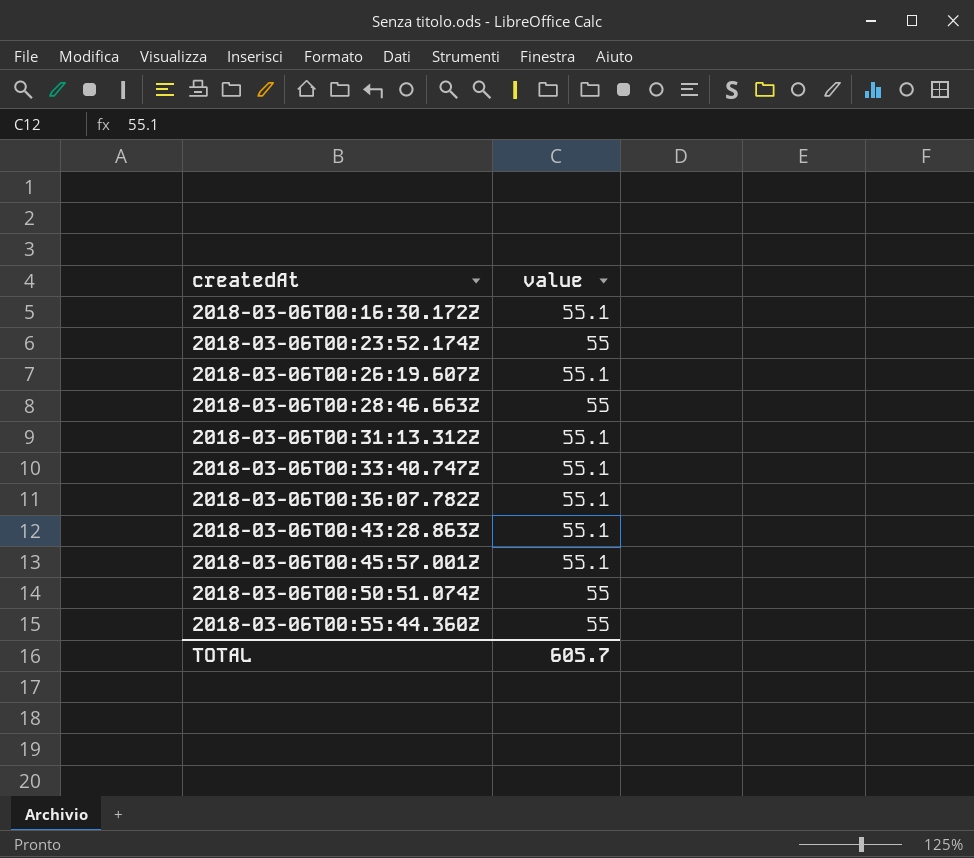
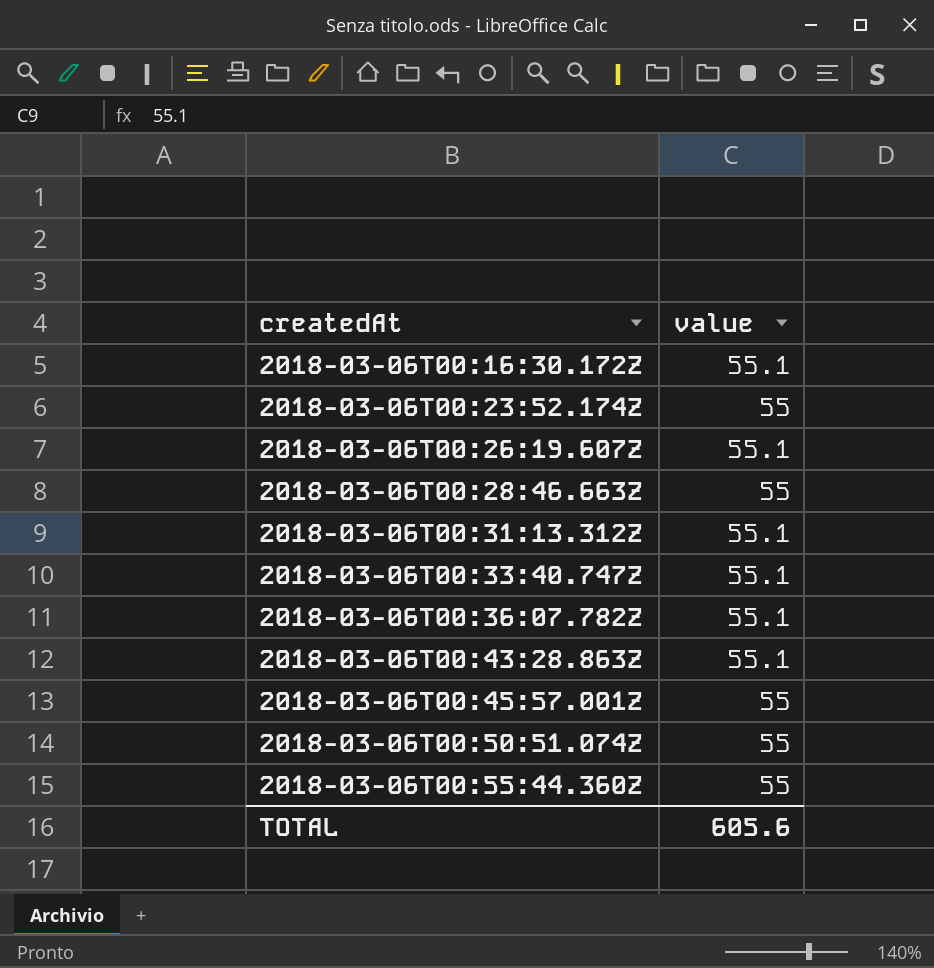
2018-03-06T00:45:57.001Z | value: 55.1 -> 55
TOTAL | value: 605.7 -> 605.6

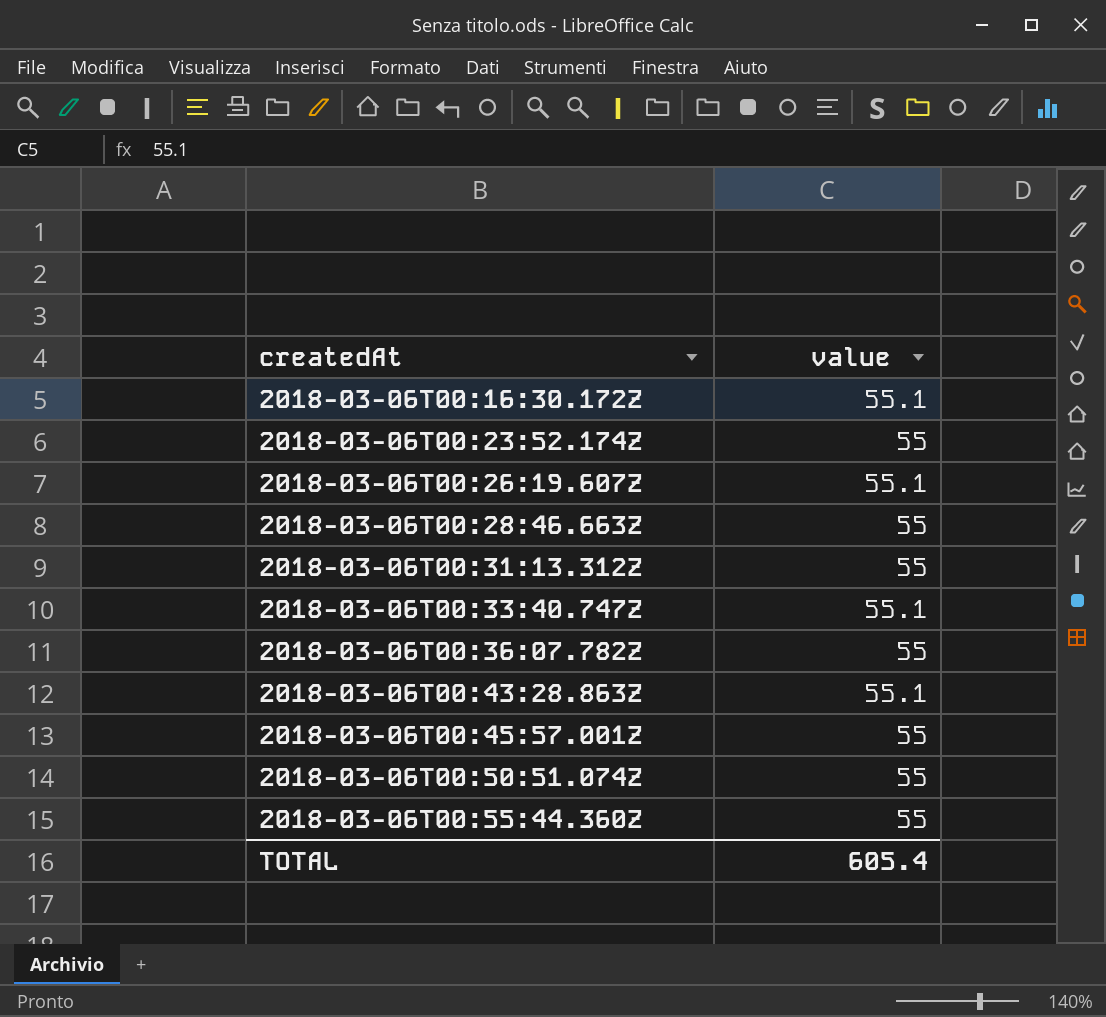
2018-03-06T00:31:13.312Z | value: 55.1 -> 55
2018-03-06T00:36:07.782Z | value: 55.1 -> 55
TOTAL | value: 605.6 -> 605.4

